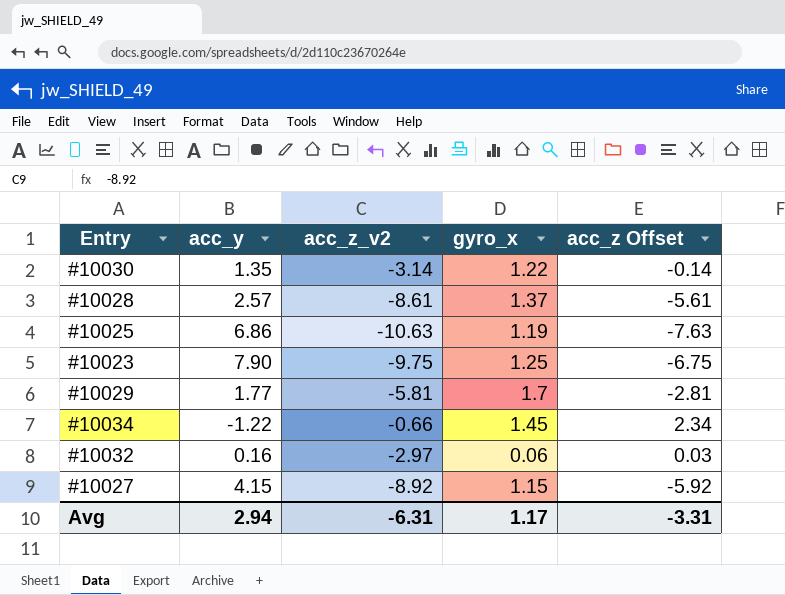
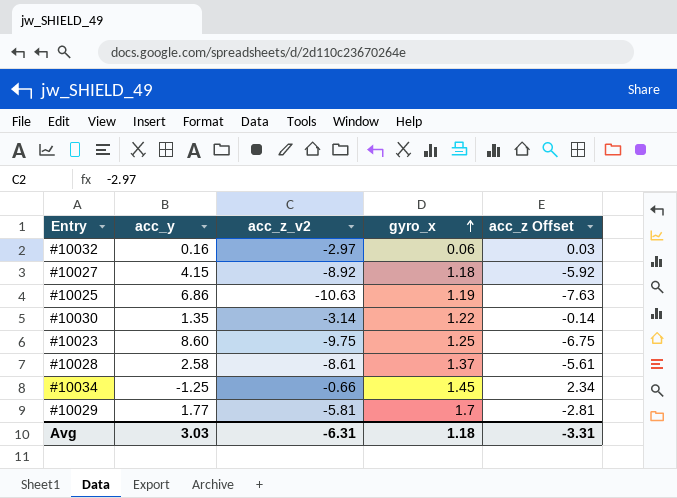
row order: none -> gyro_x ascending
#10027 | gyro_x: 1.15 -> 1.18
#10023 | acc_y: 7.90 -> 8.60
#10028 | acc_y: 2.57 -> 2.58
#10034 | acc_y: -1.22 -> -1.25
Avg | acc_y: 2.94 -> 3.03
Avg | gyro_x: 1.17 -> 1.18

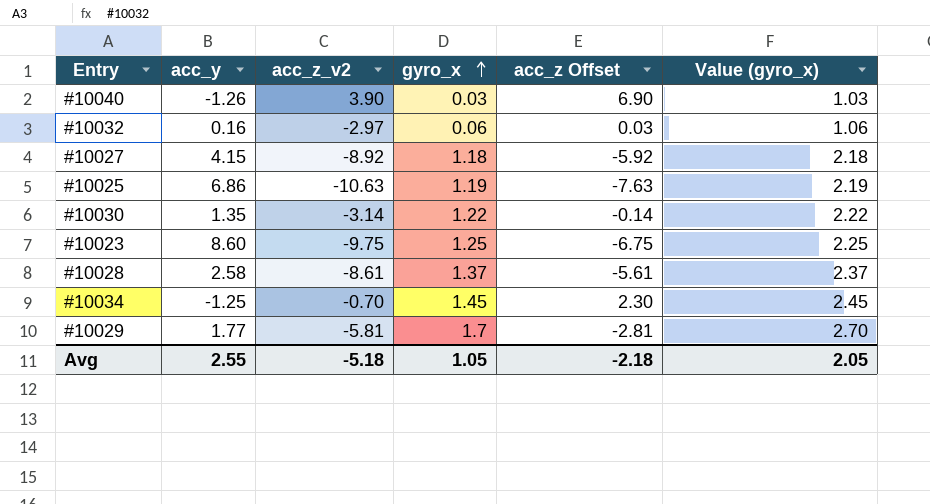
column Value (gyro_x) | formula: none -> [gyro_x] + 1
row #10040: none -> -1.26 | 3.90 | 0.03 | 6.90 | 1.03
#10034 | acc_z_v2: -0.66 -> -0.70
#10034 | acc_z Offset: 2.34 -> 2.30
Avg | acc_y: 3.03 -> 2.55
Avg | acc_z_v2: -6.31 -> -5.18
Avg | gyro_x: 1.18 -> 1.05
Avg | acc_z Offset: -3.31 -> -2.18

